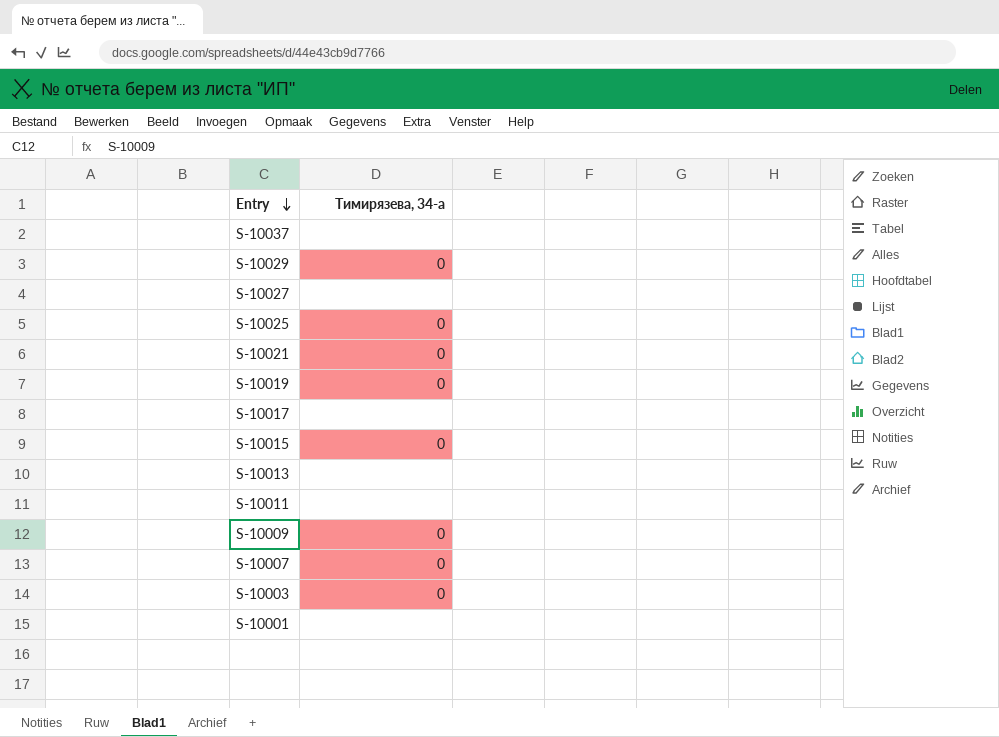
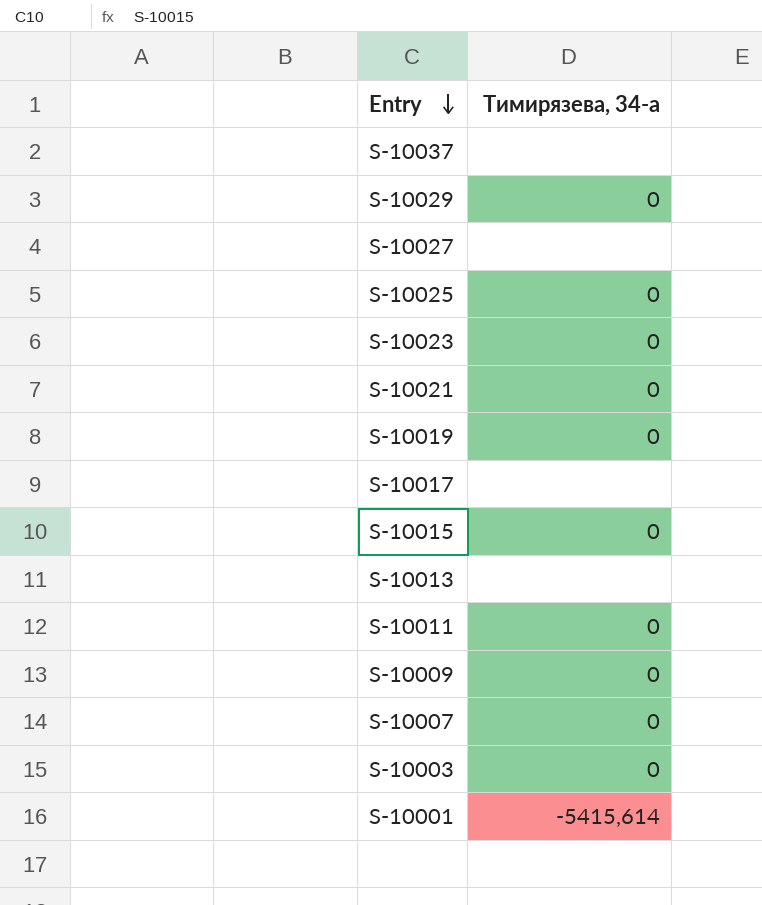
row S-10023: none -> 0
S-10011 | Тимирязева, 34-а: none -> 0
S-10001 | Тимирязева, 34-а: none -> -5415,614

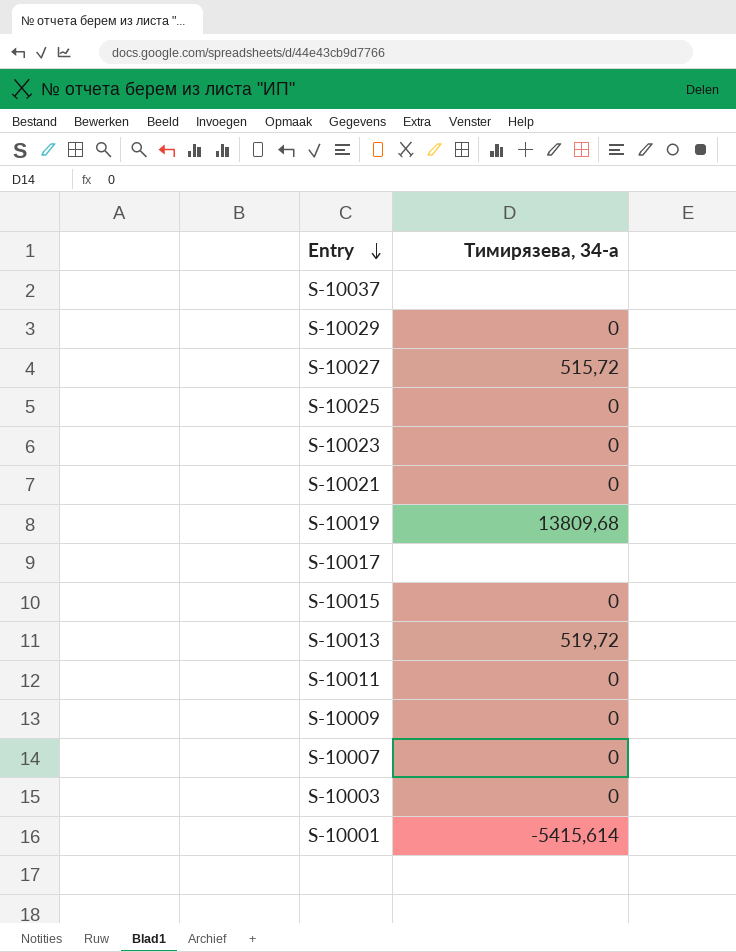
S-10027 | Тимирязева, 34-а: none -> 515,72
S-10019 | Тимирязева, 34-а: 0 -> 13809,68
S-10013 | Тимирязева, 34-а: none -> 519,72

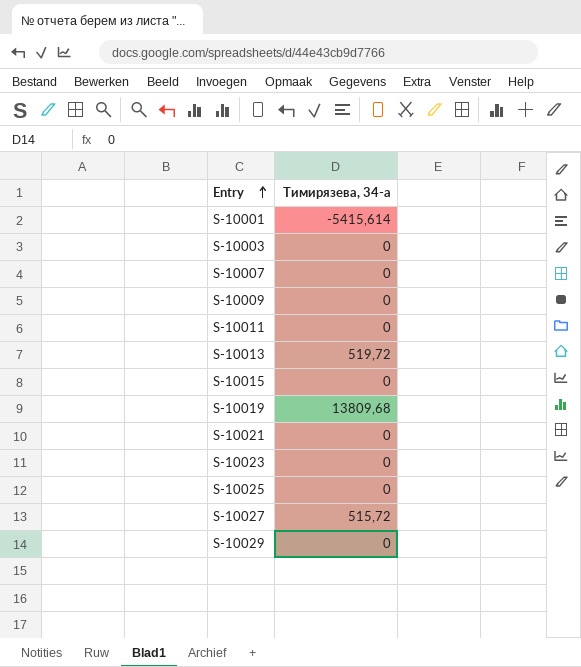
row order: Entry descending -> Entry ascending
row S-10037: none -> none
row S-10017: none -> none

